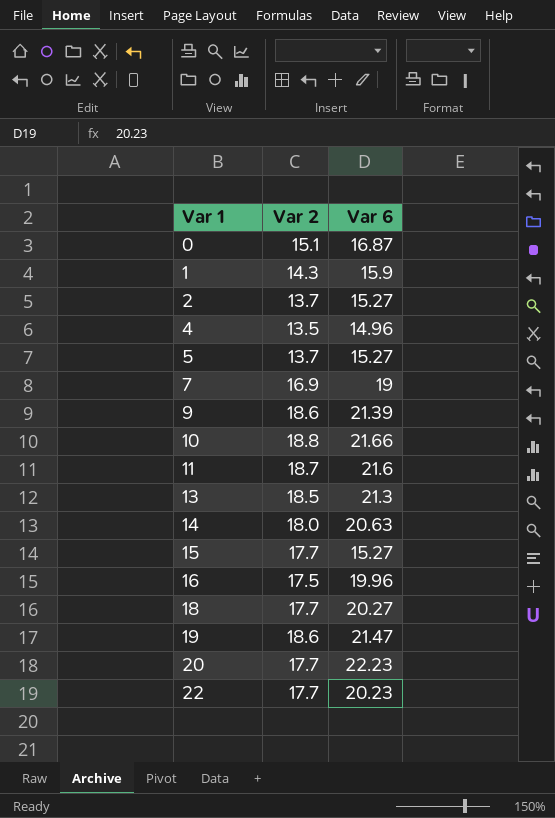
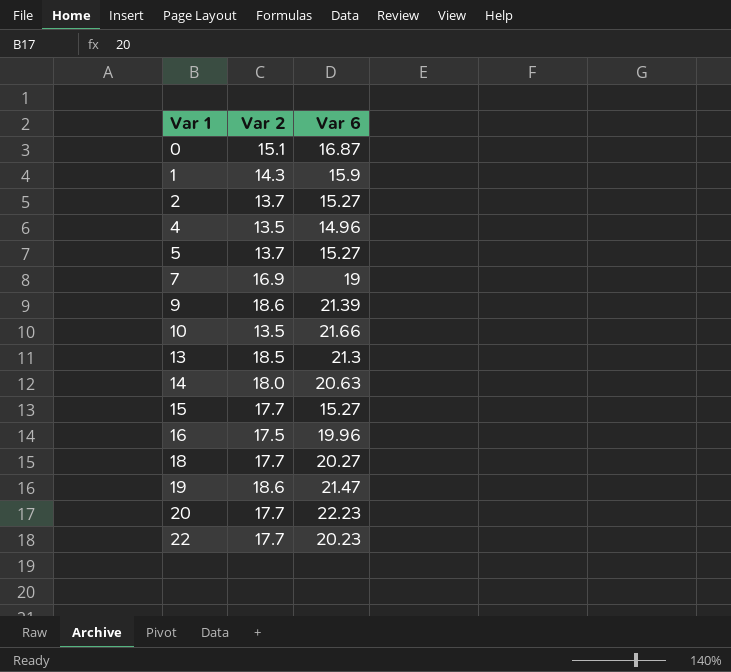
row 11: 18.7 | 21.6 -> none
10 | Var 2: 18.8 -> 13.5

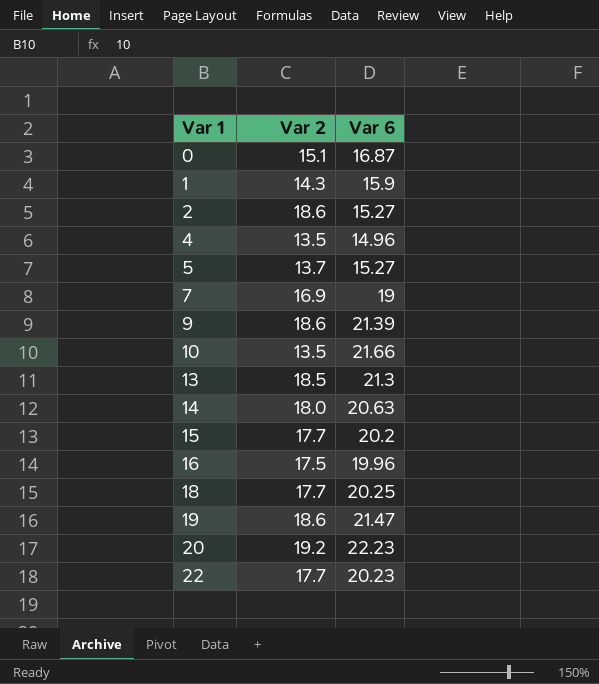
2 | Var 2: 13.7 -> 18.6
15 | Var 6: 15.27 -> 20.2
18 | Var 6: 20.27 -> 20.25
20 | Var 2: 17.7 -> 19.2

